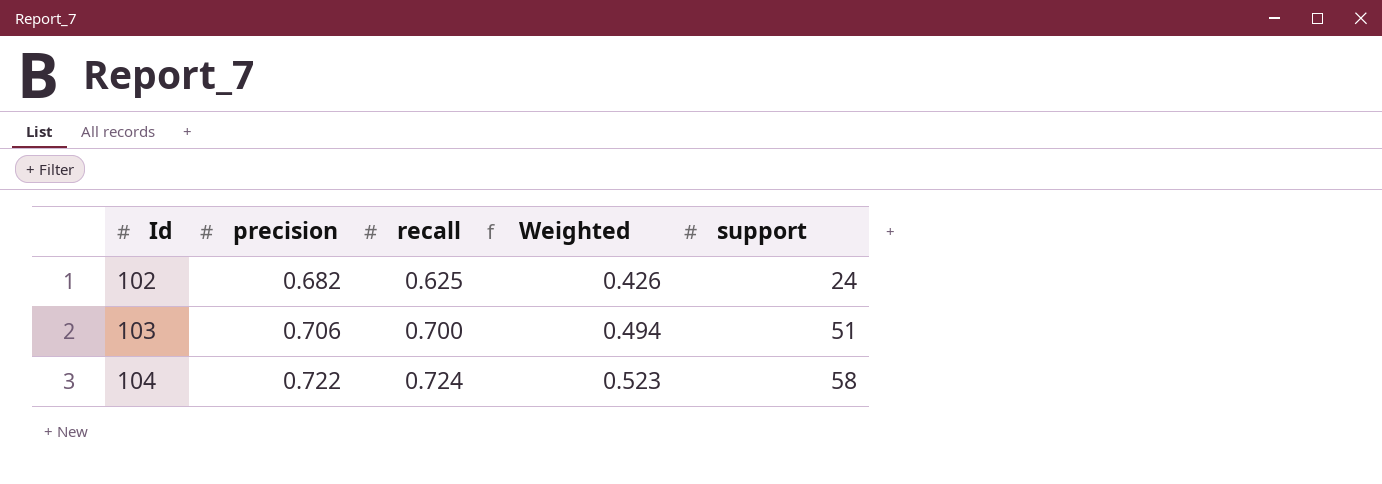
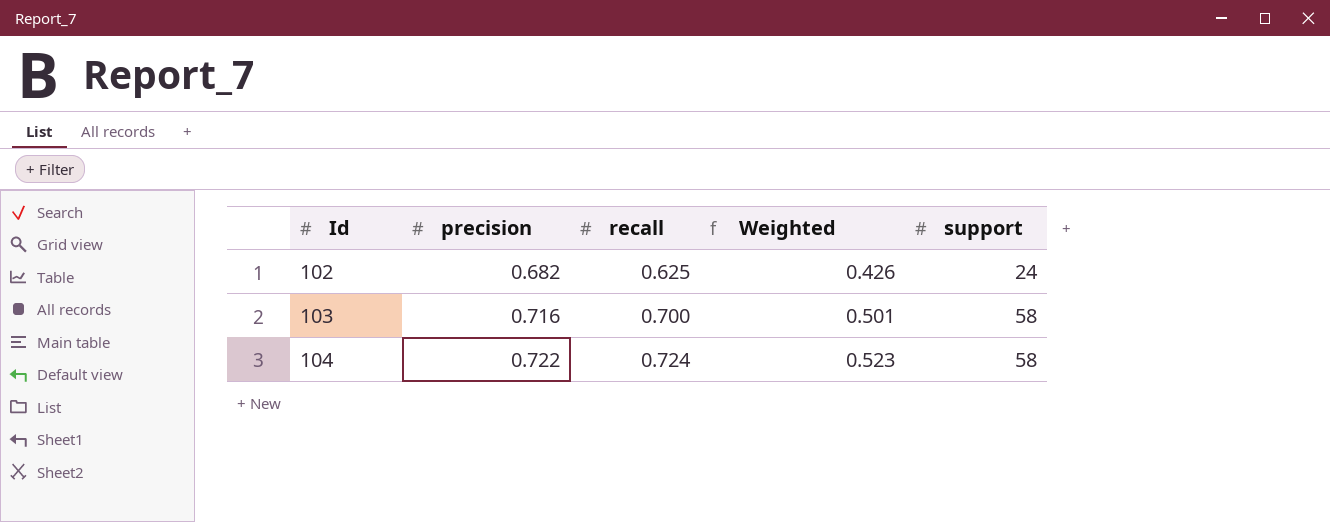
103 | precision: 0.706 -> 0.716
103 | Weighted: 0.494 -> 0.501
103 | support: 51 -> 58

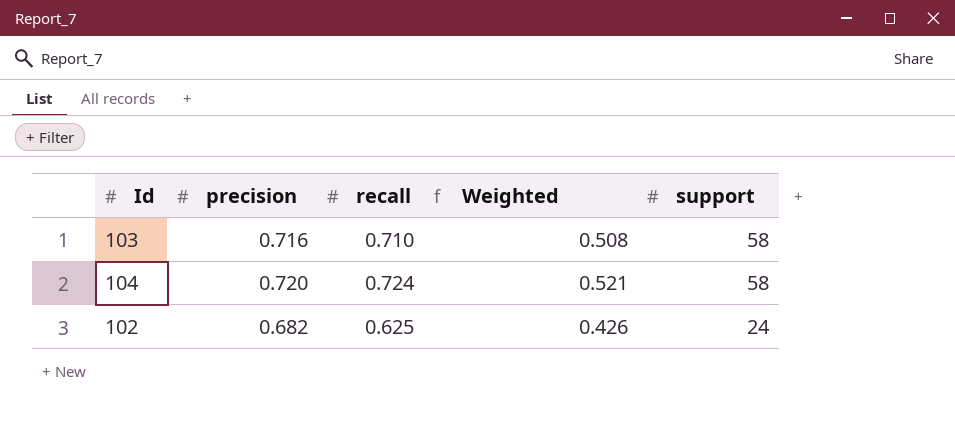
row order: Id ascending -> support descending
103 | recall: 0.700 -> 0.710
103 | Weighted: 0.501 -> 0.508
104 | precision: 0.722 -> 0.720
104 | Weighted: 0.523 -> 0.521

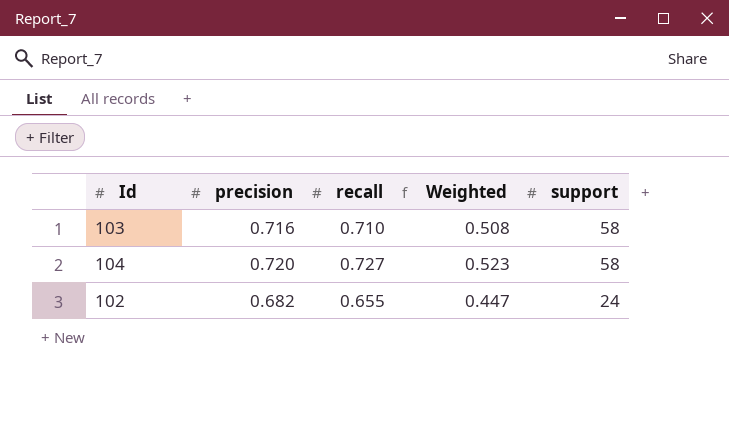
104 | recall: 0.724 -> 0.727
104 | Weighted: 0.521 -> 0.523
102 | recall: 0.625 -> 0.655
102 | Weighted: 0.426 -> 0.447

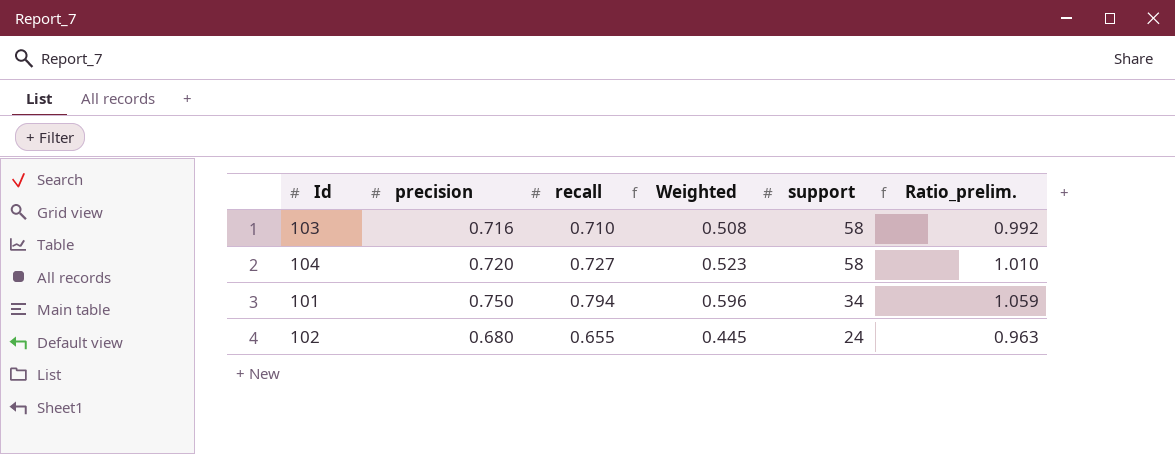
column Ratio_prelim. | formula: none -> [recall] / [precision]
row 101: none -> 0.750 | 0.794 | 0.596 | 34 | 1.059
102 | precision: 0.682 -> 0.680
102 | Weighted: 0.447 -> 0.445

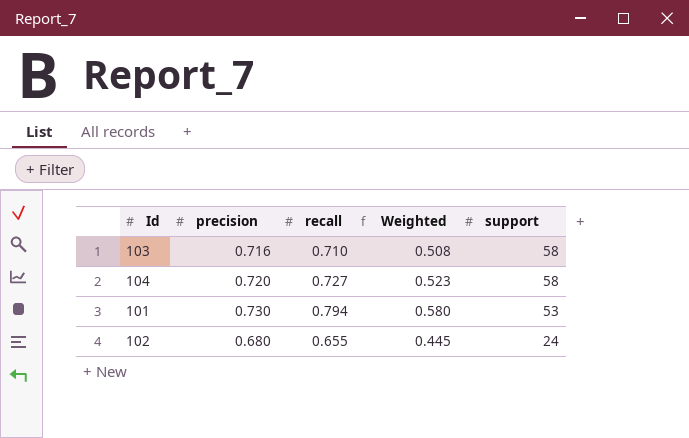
column Ratio_prelim. | formula: [recall] / [precision] -> none
101 | precision: 0.750 -> 0.730
101 | Weighted: 0.596 -> 0.580
101 | support: 34 -> 53

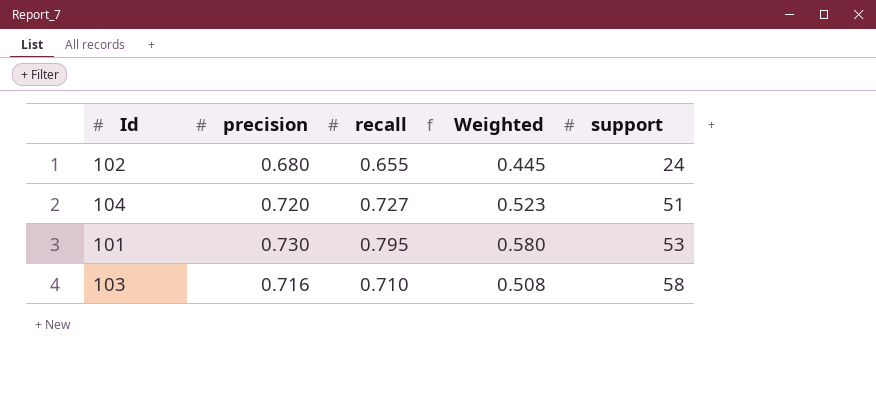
row order: support descending -> support ascending
104 | support: 58 -> 51
101 | recall: 0.794 -> 0.795

